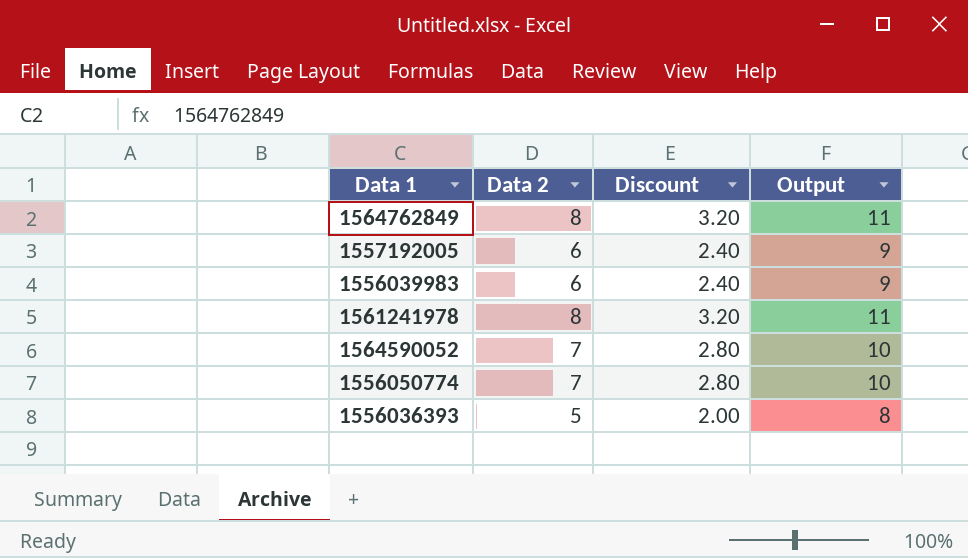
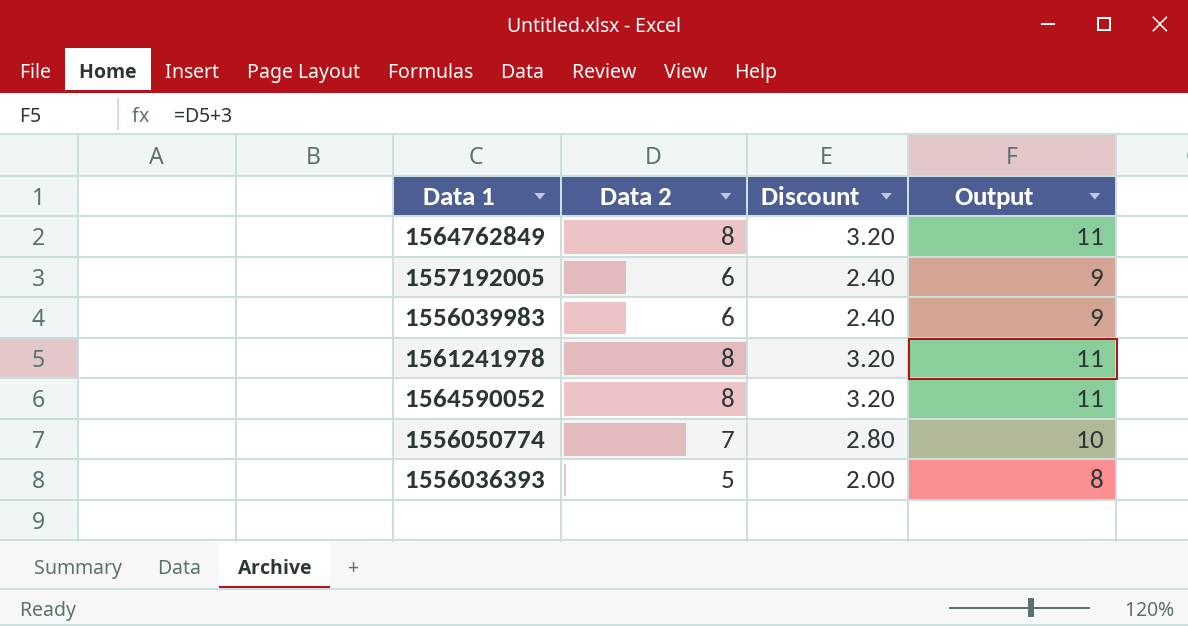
1564590052 | Data 2: 7 -> 8
1564590052 | Discount: 2.80 -> 3.20
1564590052 | Output: 10 -> 11

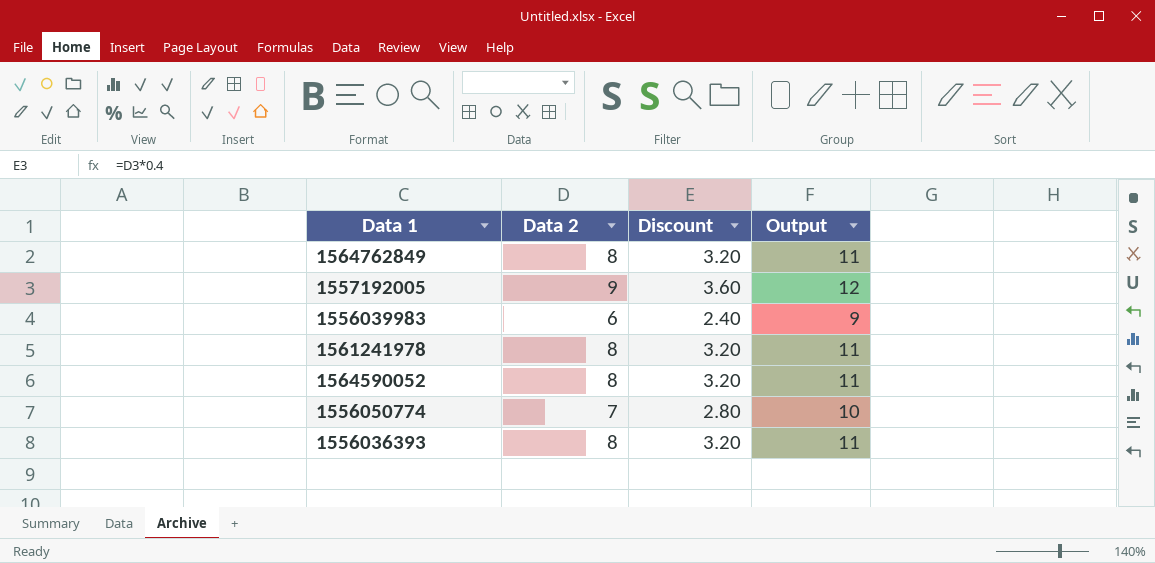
1557192005 | Data 2: 6 -> 9
1557192005 | Discount: 2.40 -> 3.60
1557192005 | Output: 9 -> 12
1556036393 | Data 2: 5 -> 8
1556036393 | Discount: 2.00 -> 3.20
1556036393 | Output: 8 -> 11

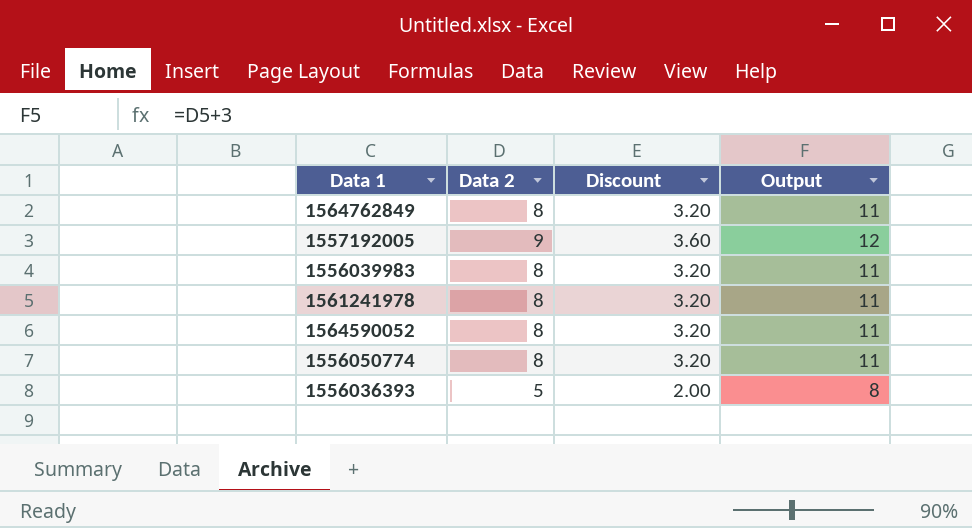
1556039983 | Data 2: 6 -> 8
1556039983 | Discount: 2.40 -> 3.20
1556039983 | Output: 9 -> 11
1556050774 | Data 2: 7 -> 8
1556050774 | Discount: 2.80 -> 3.20
1556050774 | Output: 10 -> 11
1556036393 | Data 2: 8 -> 5
1556036393 | Discount: 3.20 -> 2.00
1556036393 | Output: 11 -> 8

